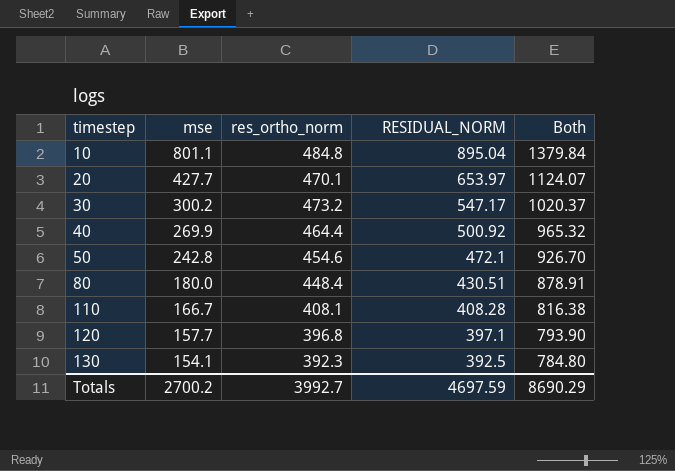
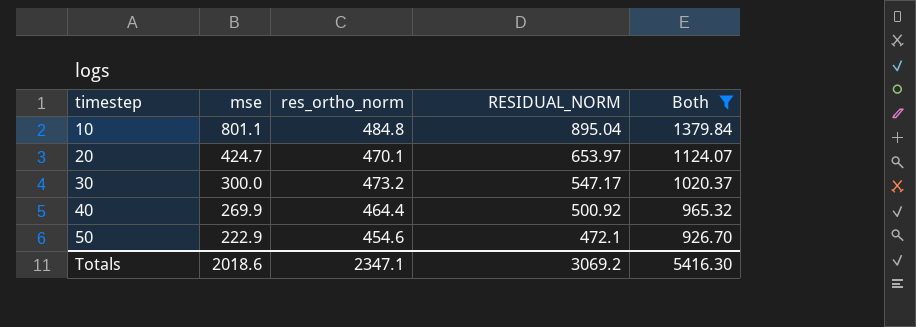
filter: none -> Both >= 926.70
20 | mse: 427.7 -> 424.7
30 | mse: 300.2 -> 300.0
50 | mse: 242.8 -> 222.9
Totals | mse: 2700.2 -> 2018.6
Totals | res_ortho_norm: 3992.7 -> 2347.1
Totals | RESIDUAL_NORM: 4697.59 -> 3069.2
Totals | Both: 8690.29 -> 5416.30

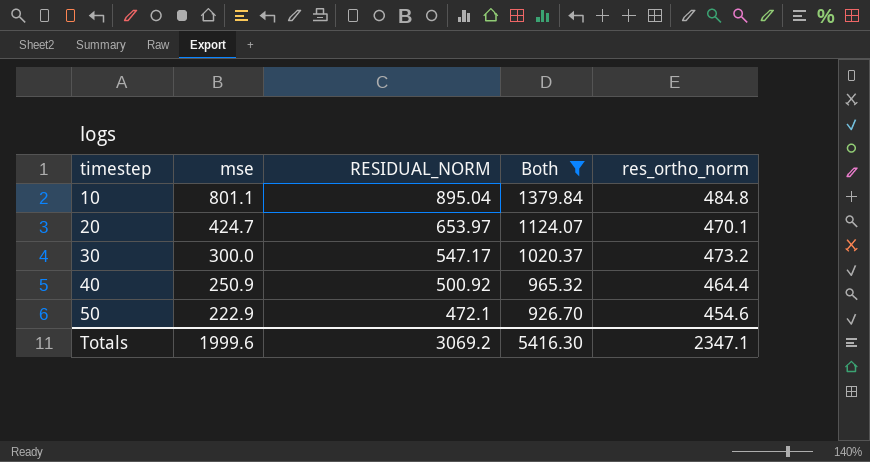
column res_ortho_norm | position: 3 -> 5
40 | mse: 269.9 -> 250.9
Totals | mse: 2018.6 -> 1999.6

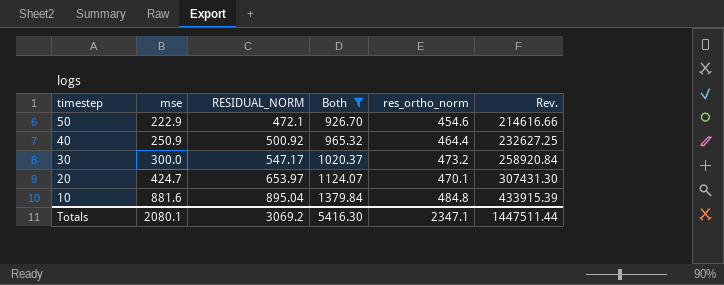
row order: timestep ascending -> timestep descending
column Rev. | formula: none -> [RESIDUAL_NORM] * [res_ortho_norm]
10 | mse: 801.1 -> 881.6
Totals | mse: 1999.6 -> 2080.1

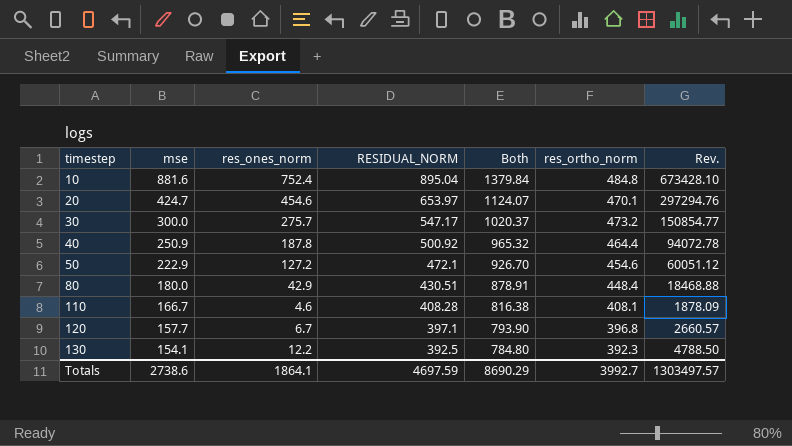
filter: Both >= 926.70 -> none
row order: timestep descending -> timestep ascending
column res_ones_norm | position: none -> 3
column Rev. | formula: [RESIDUAL_NORM] * [res_ortho_norm] -> [res_ones_norm] * [RESIDUAL_NORM]
Totals | mse: 2080.1 -> 2738.6
Totals | RESIDUAL_NORM: 3069.2 -> 4697.59
Totals | Both: 5416.30 -> 8690.29
Totals | res_ortho_norm: 2347.1 -> 3992.7
Totals | Rev.: 1447511.44 -> 1303497.57

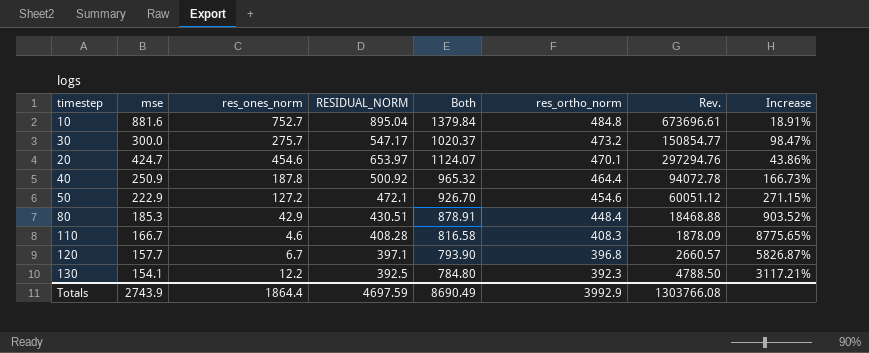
row order: timestep ascending -> res_ortho_norm descending
column Increase | formula: none -> ([RESIDUAL_NORM] - [res_ones_norm]) / [res_ones_norm]
10 | res_ones_norm: 752.4 -> 752.7
10 | Rev.: 673428.10 -> 673696.61
80 | mse: 180.0 -> 185.3
110 | Both: 816.38 -> 816.58
110 | res_ortho_norm: 408.1 -> 408.3
Totals | mse: 2738.6 -> 2743.9
Totals | res_ones_norm: 1864.1 -> 1864.4
Totals | Both: 8690.29 -> 8690.49
Totals | res_ortho_norm: 3992.7 -> 3992.9
Totals | Rev.: 1303497.57 -> 1303766.08

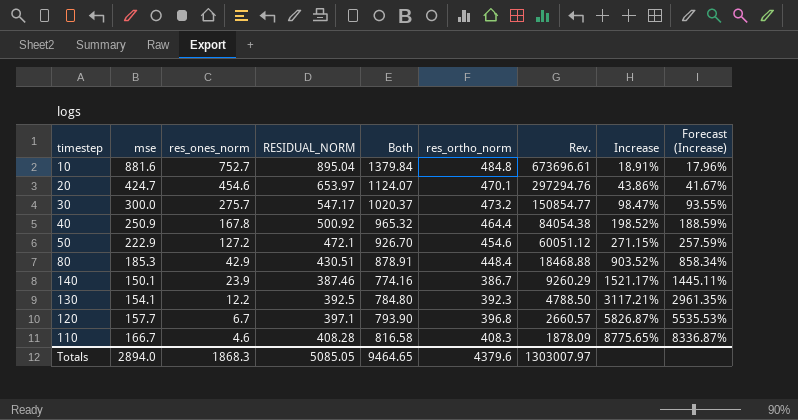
row order: res_ortho_norm descending -> res_ones_norm descending
column Forecast (Increase) | formula: none -> [Increase] * 0.95
40 | res_ones_norm: 187.8 -> 167.8
40 | Rev.: 94072.78 -> 84054.38
40 | Increase: 166.73% -> 198.52%
row 140: none -> 150.1 | 23.9 | 387.46 | 774.16 | 386.7 | 9260.29 | 1521.17% | 1445.11%
Totals | mse: 2743.9 -> 2894.0
Totals | res_ones_norm: 1864.4 -> 1868.3
Totals | RESIDUAL_NORM: 4697.59 -> 5085.05
Totals | Both: 8690.49 -> 9464.65
Totals | res_ortho_norm: 3992.9 -> 4379.6
Totals | Rev.: 1303766.08 -> 1303007.97

